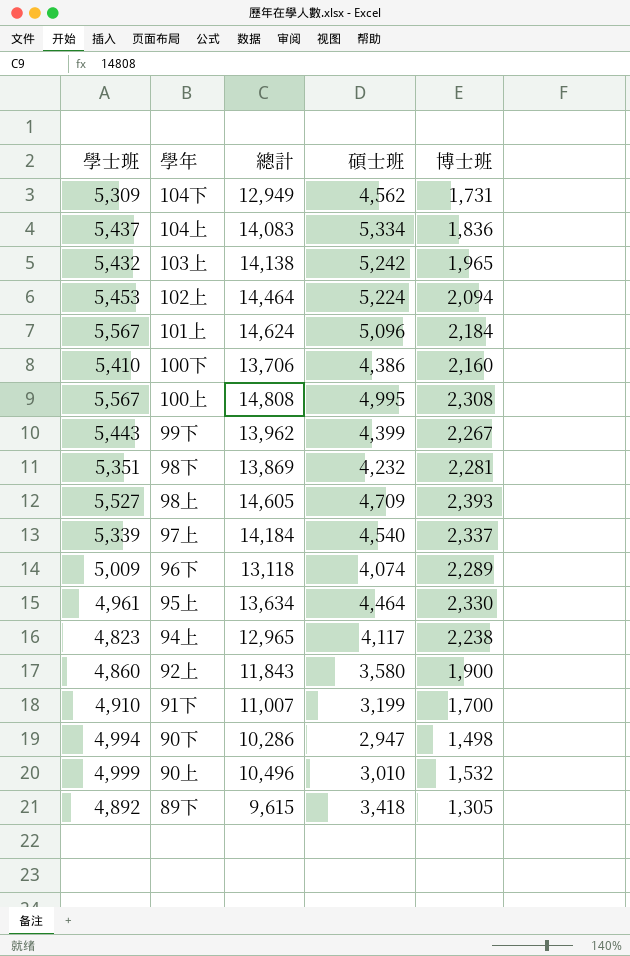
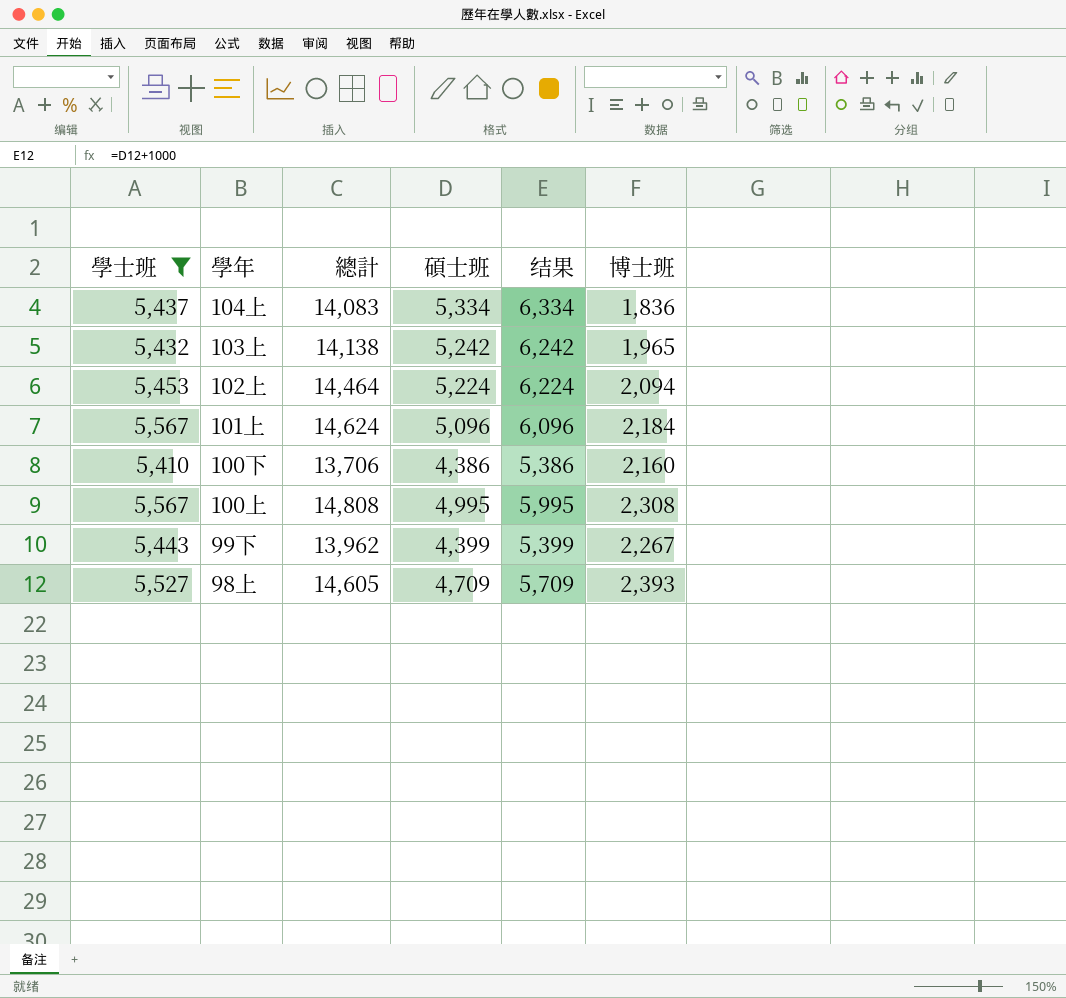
filter: none -> 學士班 >= 5,410
column 结果 | formula: none -> [碩士班] + 1000

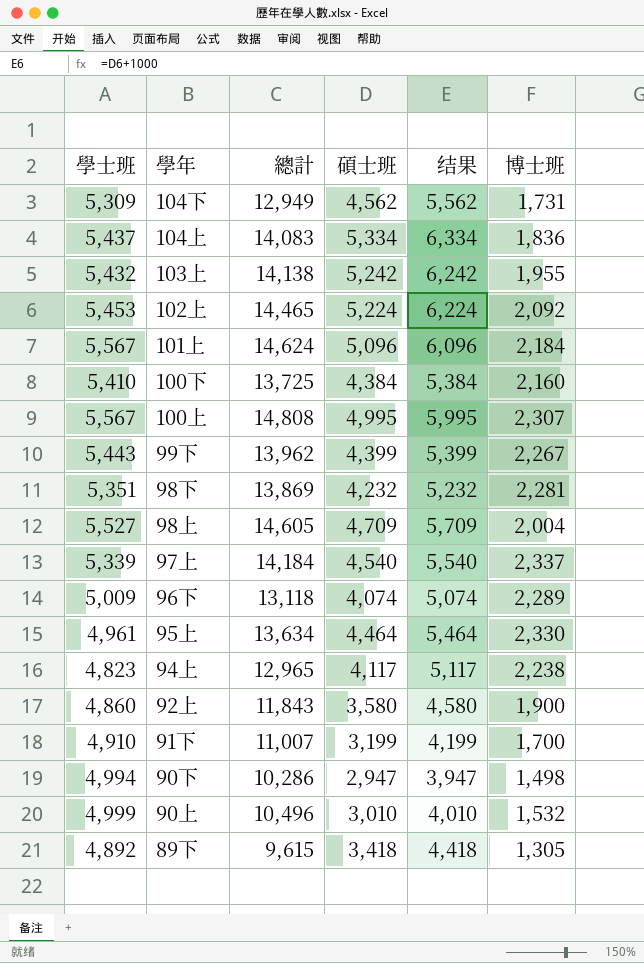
filter: 學士班 >= 5,410 -> none
103上 | 博士班: 1,965 -> 1,955
102上 | 總計: 14,464 -> 14,465
102上 | 博士班: 2,094 -> 2,092
100下 | 總計: 13,706 -> 13,725
100下 | 碩士班: 4,386 -> 4,384
100下 | 结果: 5,386 -> 5,384
100上 | 博士班: 2,308 -> 2,307
98上 | 博士班: 2,393 -> 2,004

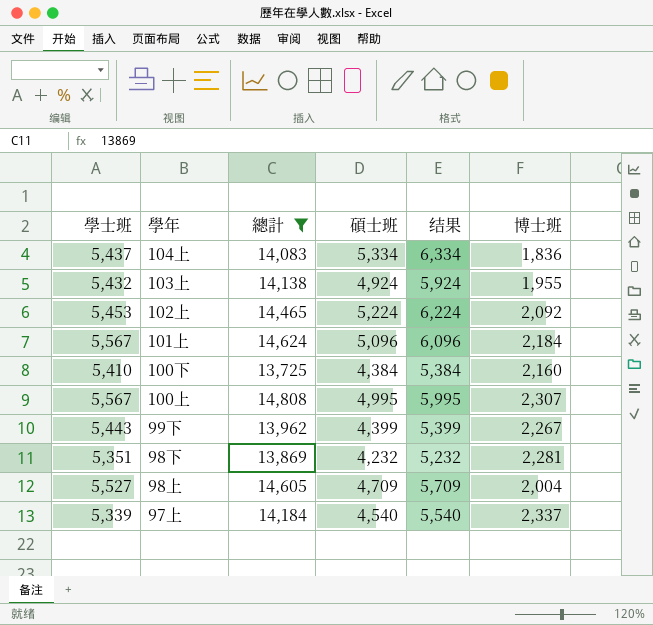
filter: none -> 總計 >= 13,725
103上 | 碩士班: 5,242 -> 4,924
103上 | 结果: 6,242 -> 5,924

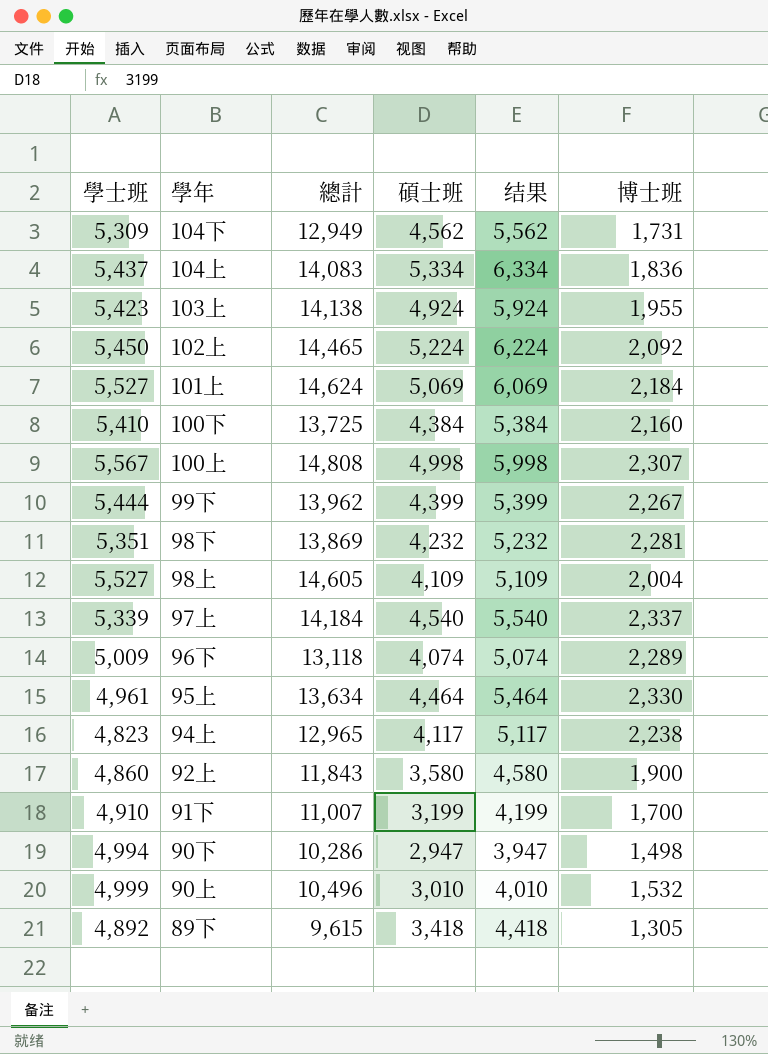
filter: 總計 >= 13,725 -> none
103上 | 學士班: 5,432 -> 5,423
102上 | 學士班: 5,453 -> 5,450
101上 | 學士班: 5,567 -> 5,527
101上 | 碩士班: 5,096 -> 5,069
101上 | 结果: 6,096 -> 6,069
100上 | 碩士班: 4,995 -> 4,998
100上 | 结果: 5,995 -> 5,998
99下 | 學士班: 5,443 -> 5,444
98上 | 碩士班: 4,709 -> 4,109
98上 | 结果: 5,709 -> 5,109

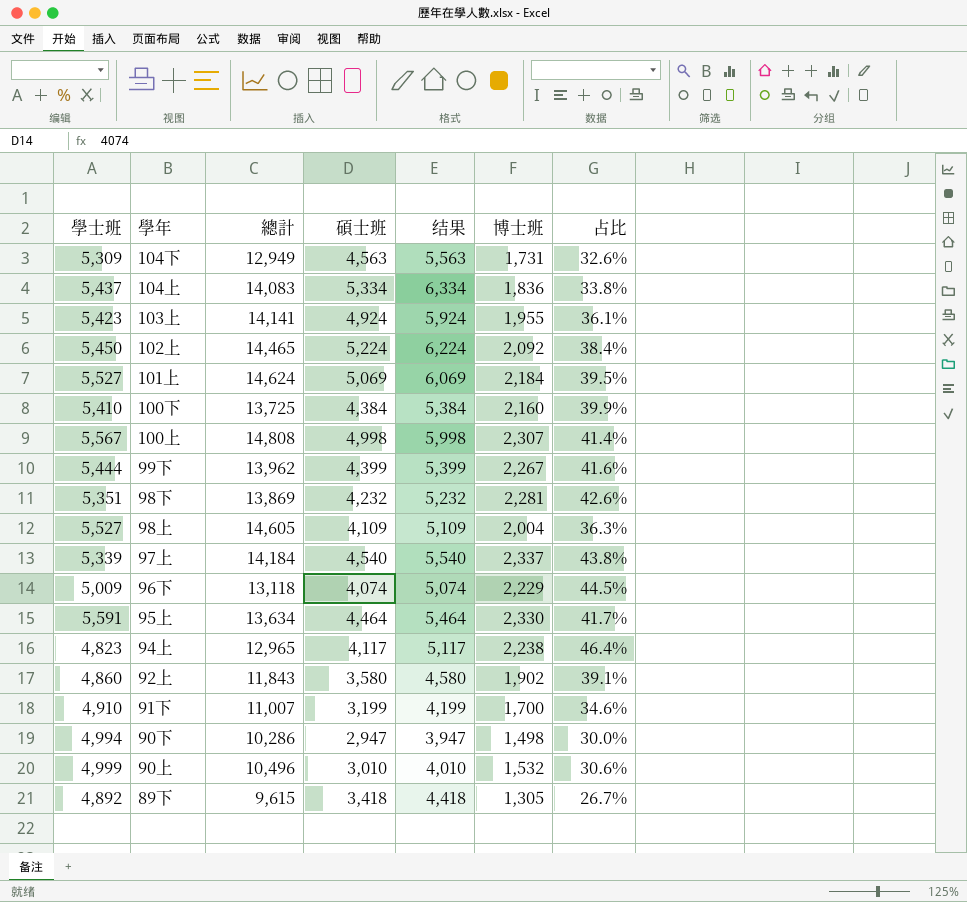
column 占比 | formula: none -> [博士班] / [學士班]
104下 | 碩士班: 4,562 -> 4,563
104下 | 结果: 5,562 -> 5,563
103上 | 總計: 14,138 -> 14,141
96下 | 博士班: 2,289 -> 2,229
95上 | 學士班: 4,961 -> 5,591
92上 | 博士班: 1,900 -> 1,902

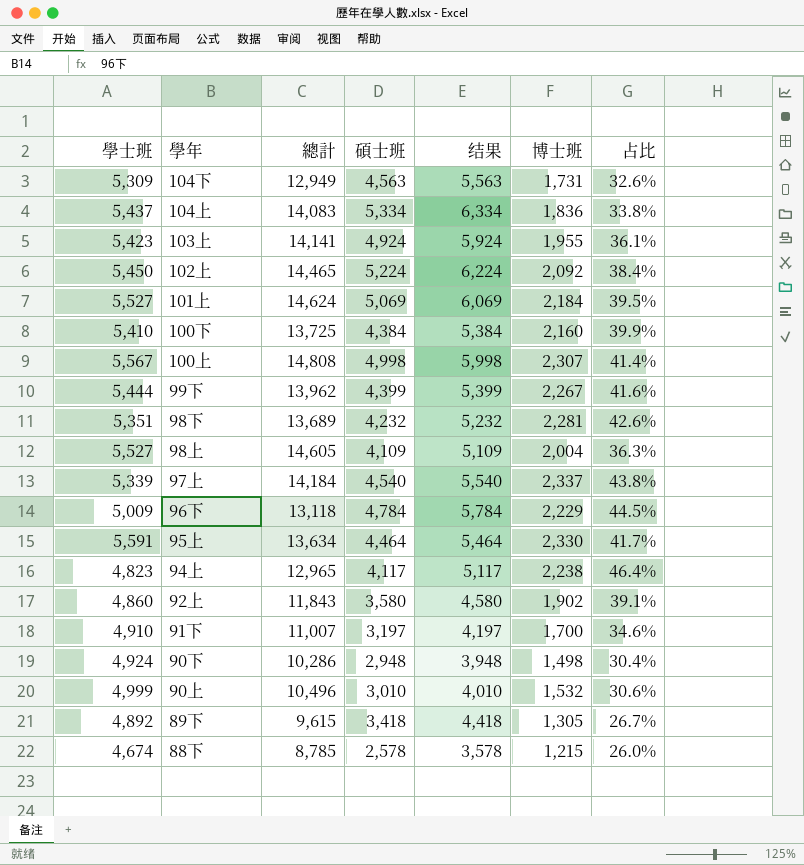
98下 | 總計: 13,869 -> 13,689
96下 | 碩士班: 4,074 -> 4,784
96下 | 结果: 5,074 -> 5,784
91下 | 碩士班: 3,199 -> 3,197
91下 | 结果: 4,199 -> 4,197
90下 | 學士班: 4,994 -> 4,924
90下 | 碩士班: 2,947 -> 2,948
90下 | 结果: 3,947 -> 3,948
90下 | 占比: 30.0% -> 30.4%
row 88下: none -> 4,674 | 8,785 | 2,578 | 3,578 | 1,215 | 26.0%

